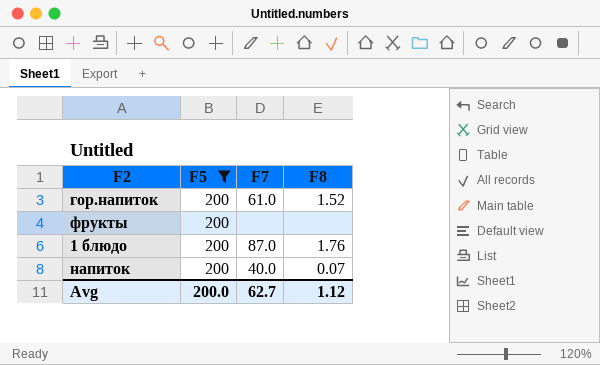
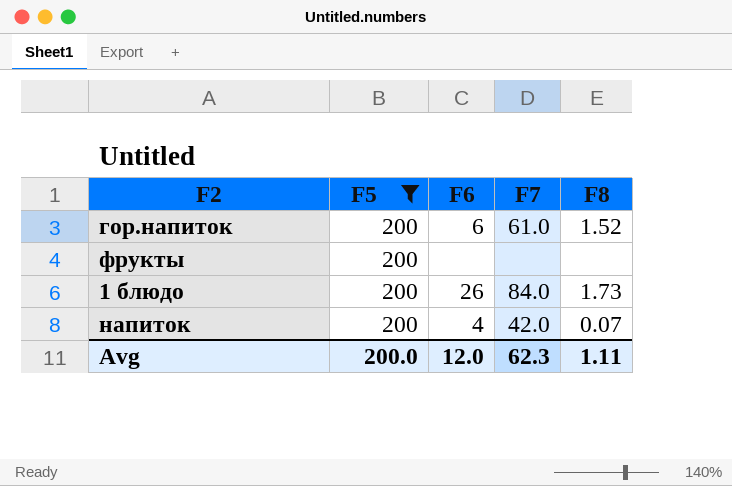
column F6 | position: none -> 3
1 блюдо | F7: 87.0 -> 84.0
1 блюдо | F8: 1.76 -> 1.73
напиток | F7: 40.0 -> 42.0
Avg | F7: 62.7 -> 62.3
Avg | F8: 1.12 -> 1.11

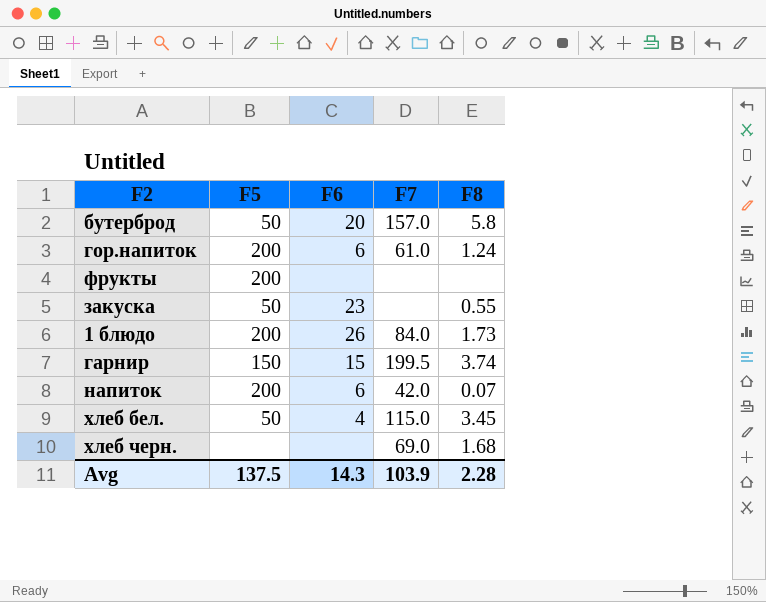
filter: F5 = 200 -> none
гор.напиток | F8: 1.52 -> 1.24
напиток | F6: 4 -> 6
Avg | F5: 200.0 -> 137.5
Avg | F6: 12.0 -> 14.3
Avg | F7: 62.3 -> 103.9
Avg | F8: 1.11 -> 2.28

